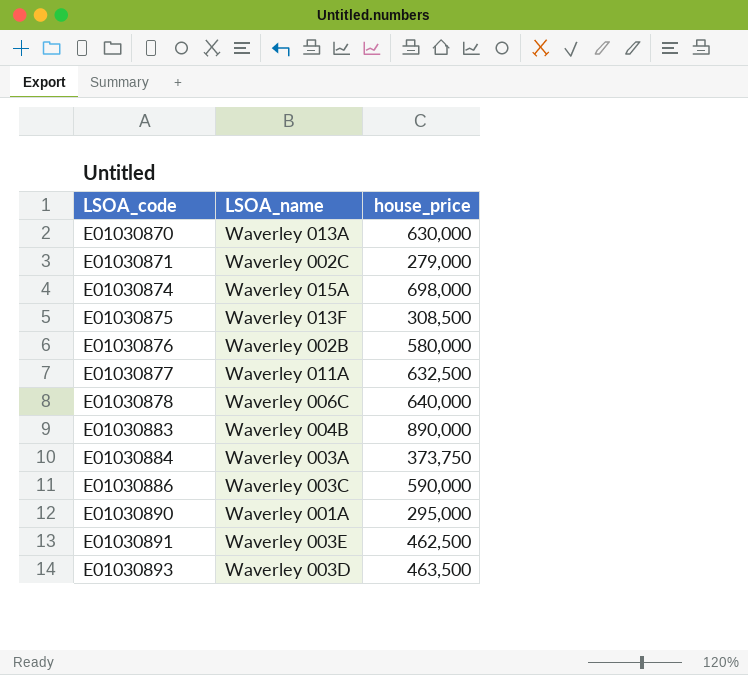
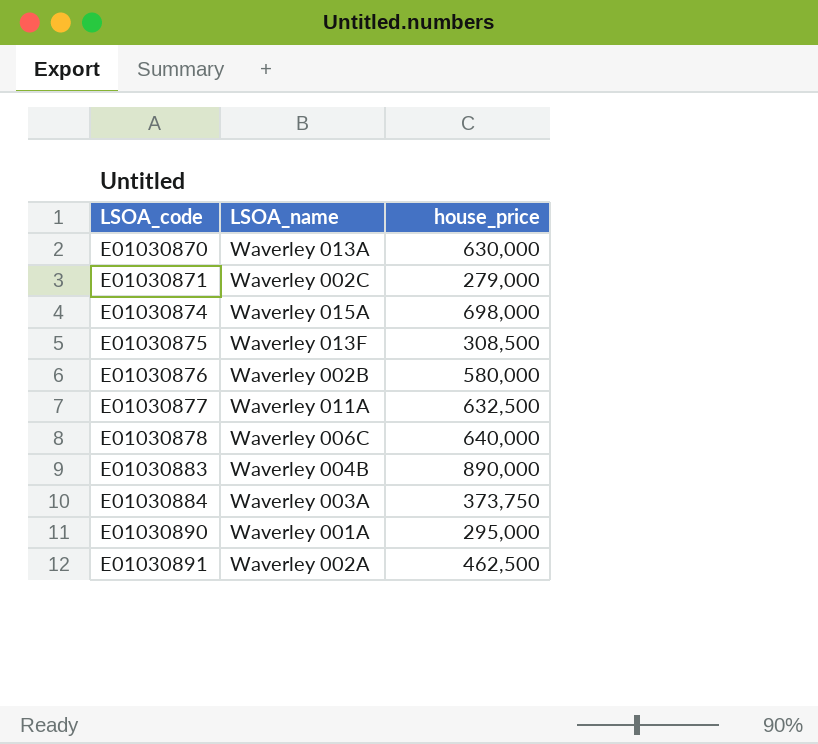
row E01030886: Waverley 003C | 590,000 -> none
row E01030893: Waverley 003D | 463,500 -> none
E01030891 | LSOA_name: Waverley 003E -> Waverley 002A

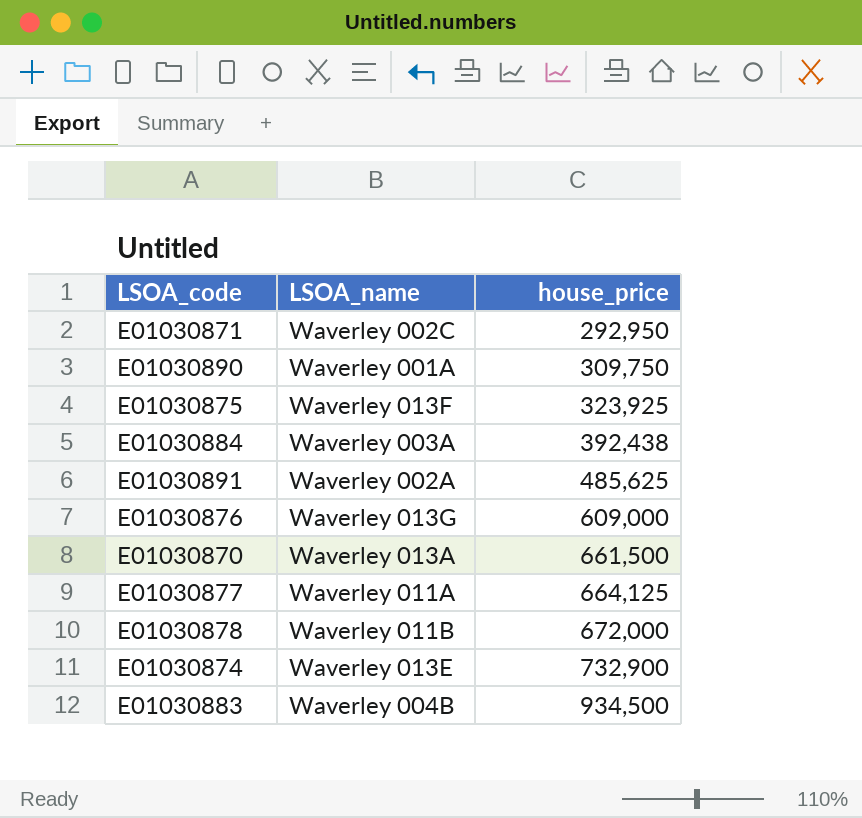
row order: LSOA_code ascending -> house_price ascending
E01030871 | house_price: 279,000 -> 292,950
E01030890 | house_price: 295,000 -> 309,750
E01030875 | house_price: 308,500 -> 323,925
E01030884 | house_price: 373,750 -> 392,438
E01030891 | house_price: 462,500 -> 485,625
E01030876 | LSOA_name: Waverley 002B -> Waverley 013G
E01030876 | house_price: 580,000 -> 609,000
E01030870 | house_price: 630,000 -> 661,500
E01030877 | house_price: 632,500 -> 664,125
E01030878 | LSOA_name: Waverley 006C -> Waverley 011B
E01030878 | house_price: 640,000 -> 672,000
E01030874 | LSOA_name: Waverley 015A -> Waverley 013E
E01030874 | house_price: 698,000 -> 732,900
E01030883 | house_price: 890,000 -> 934,500

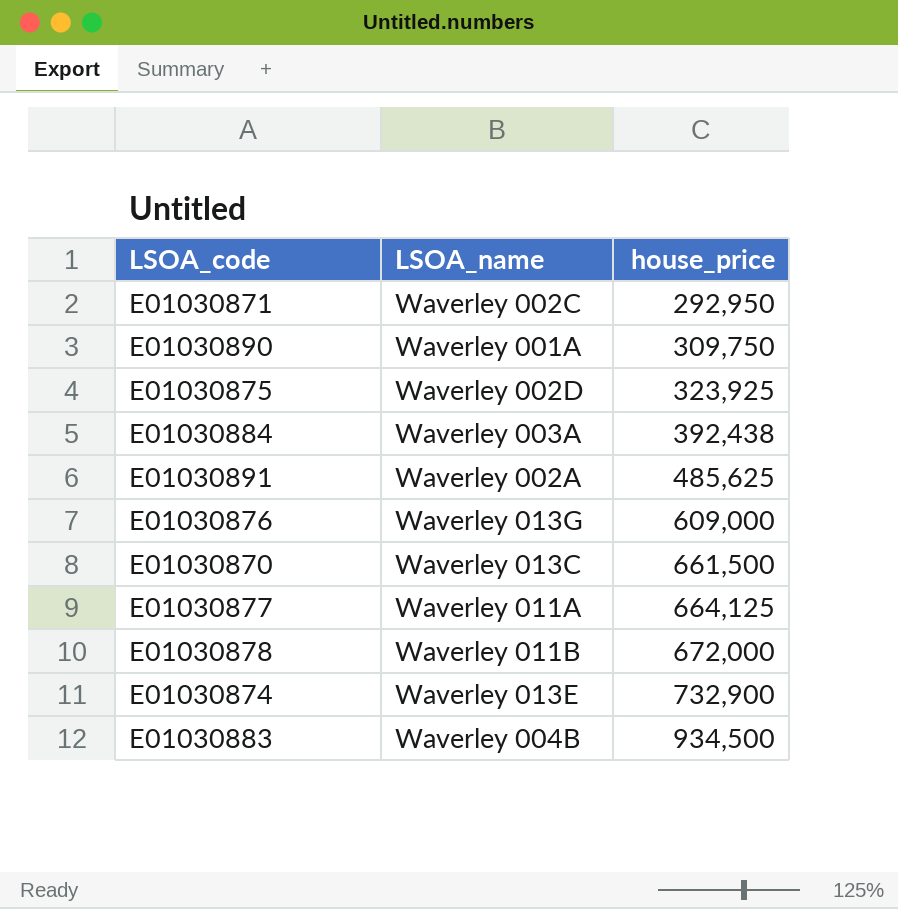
E01030875 | LSOA_name: Waverley 013F -> Waverley 002D
E01030870 | LSOA_name: Waverley 013A -> Waverley 013C

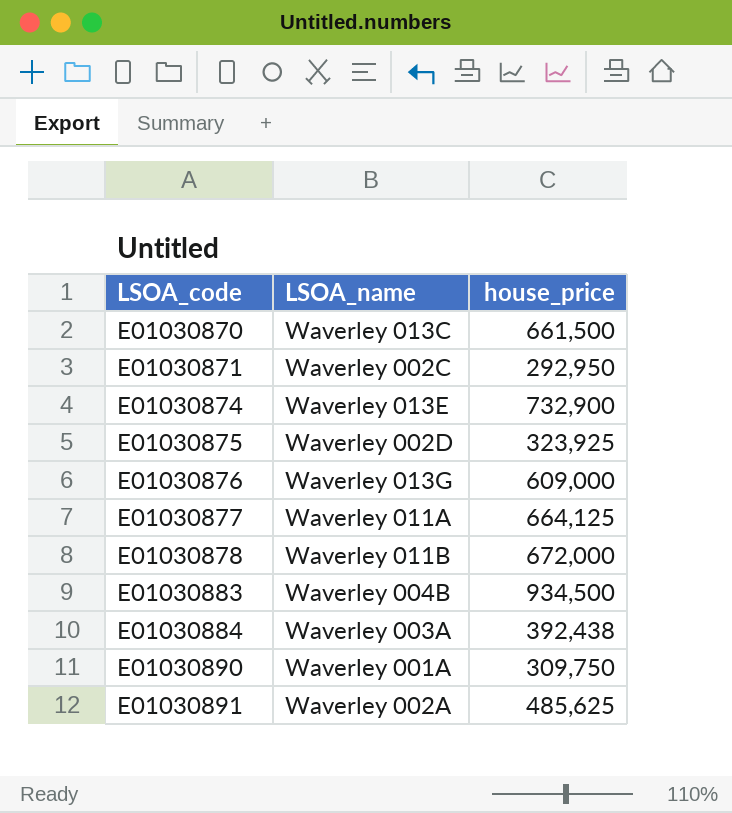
row order: house_price ascending -> LSOA_code ascending

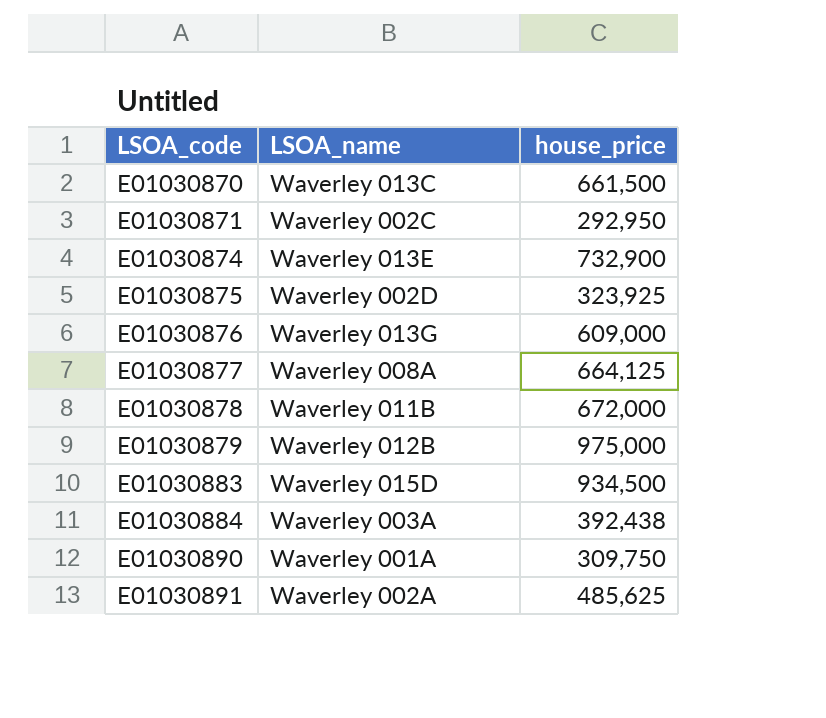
E01030877 | LSOA_name: Waverley 011A -> Waverley 008A
row E01030879: none -> Waverley 012B | 975,000
E01030883 | LSOA_name: Waverley 004B -> Waverley 015D

